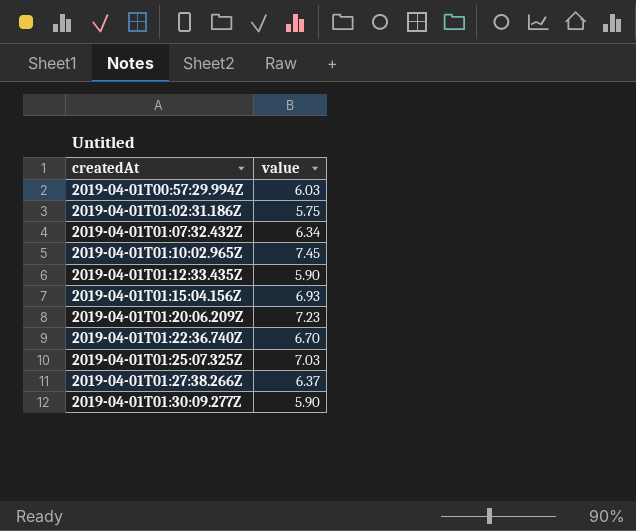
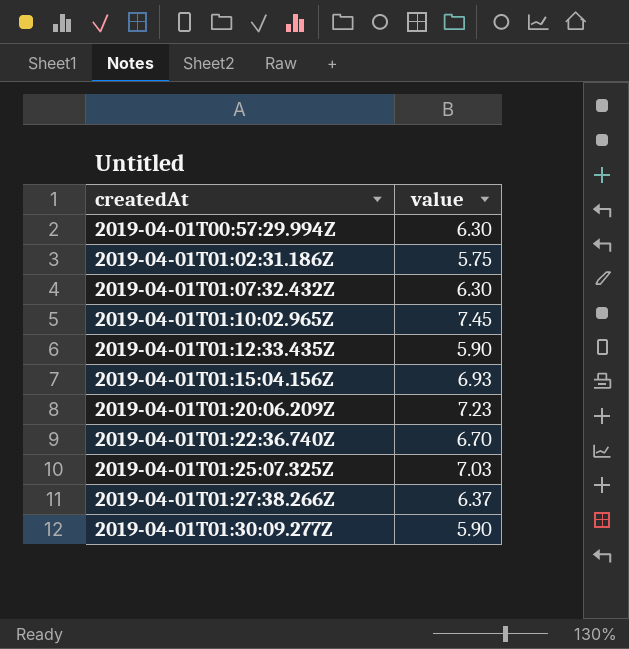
2019-04-01T00:57:29.994Z | value: 6.03 -> 6.30
2019-04-01T01:07:32.432Z | value: 6.34 -> 6.30

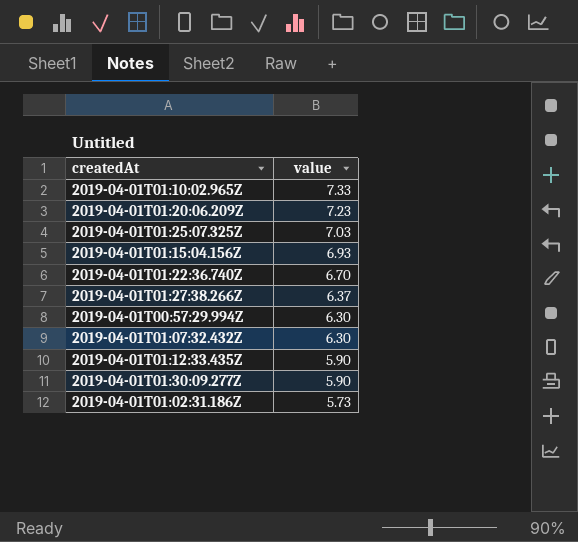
row order: createdAt ascending -> value descending
2019-04-01T01:10:02.965Z | value: 7.45 -> 7.33
2019-04-01T01:02:31.186Z | value: 5.75 -> 5.73

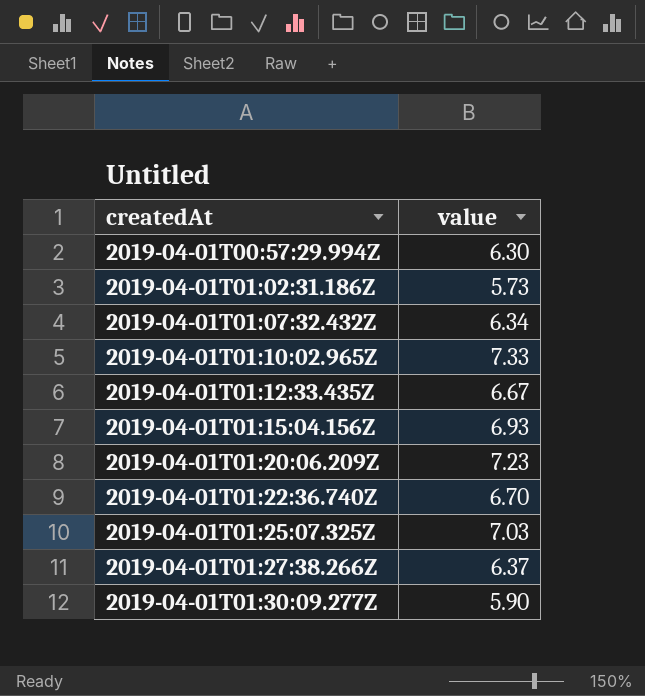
row order: value descending -> createdAt ascending
2019-04-01T01:07:32.432Z | value: 6.30 -> 6.34
2019-04-01T01:12:33.435Z | value: 5.90 -> 6.67

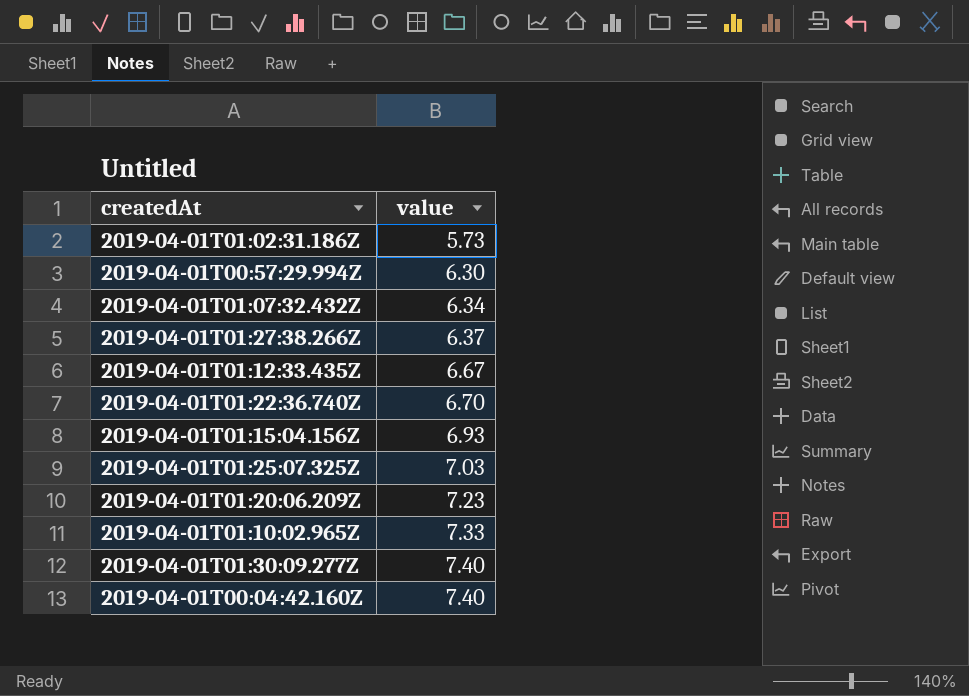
row order: createdAt ascending -> value ascending
2019-04-01T01:30:09.277Z | value: 5.90 -> 7.40
row 2019-04-01T00:04:42.160Z: none -> 7.40

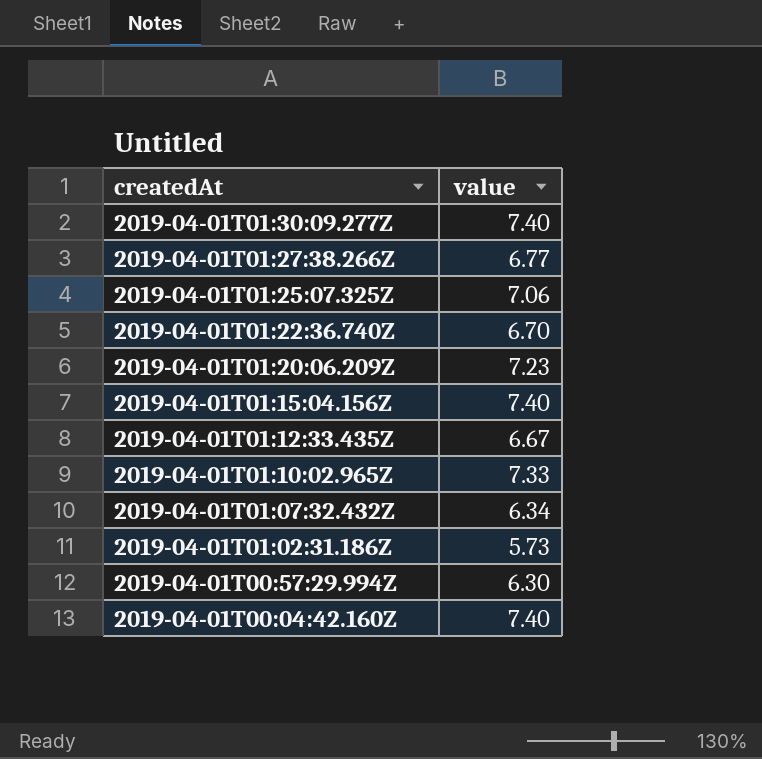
row order: value ascending -> createdAt descending
2019-04-01T01:27:38.266Z | value: 6.37 -> 6.77
2019-04-01T01:25:07.325Z | value: 7.03 -> 7.06
2019-04-01T01:15:04.156Z | value: 6.93 -> 7.40

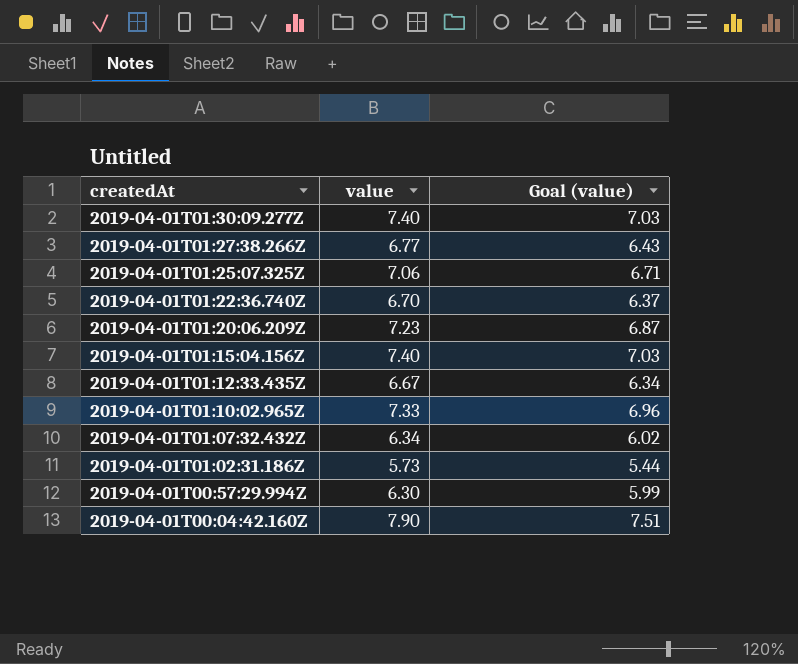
column Goal (value) | formula: none -> [value] * 0.95
2019-04-01T00:04:42.160Z | value: 7.40 -> 7.90

